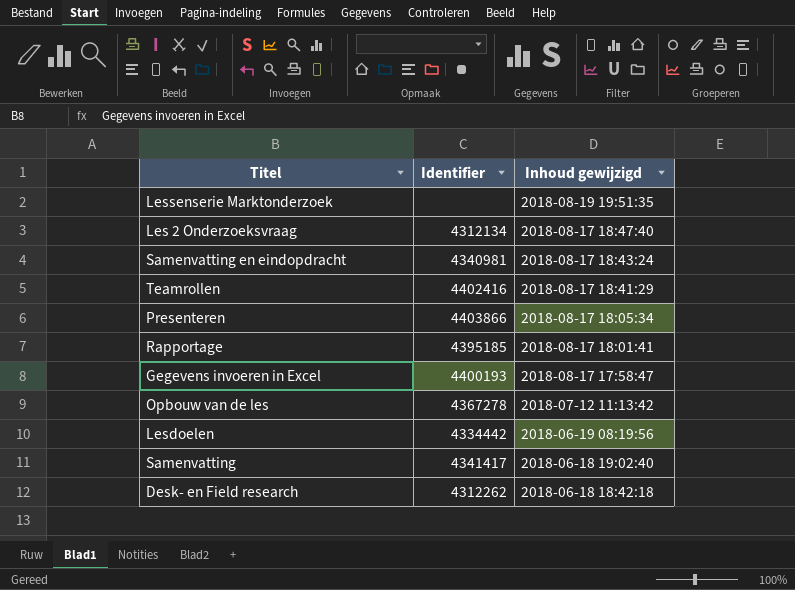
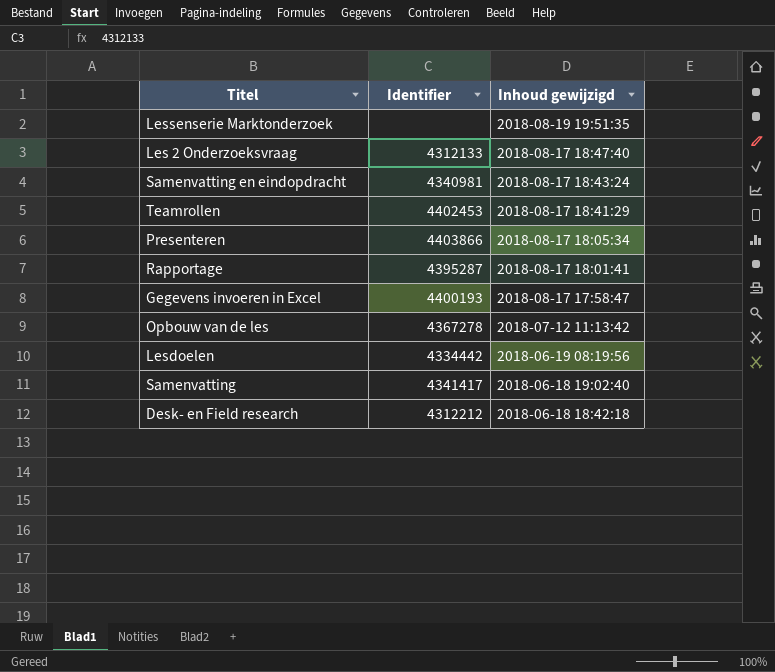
Les 2 Onderzoeksvraag | Identifier: 4312134 -> 4312133
Teamrollen | Identifier: 4402416 -> 4402453
Rapportage | Identifier: 4395185 -> 4395287
Desk- en Field research | Identifier: 4312262 -> 4312212

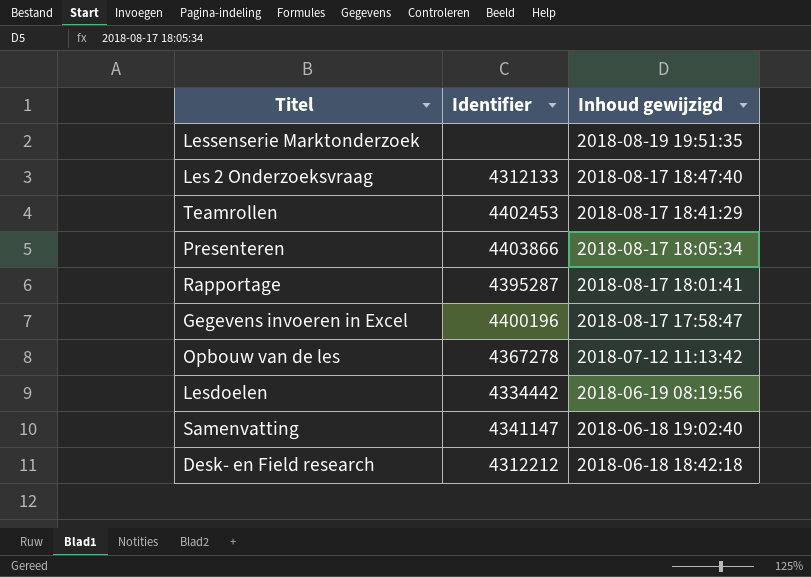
row Samenvatting en eindopdracht: 4340981 | 2018-08-17 18:43:24 -> none
Gegevens invoeren in Excel | Identifier: 4400193 -> 4400196
Samenvatting | Identifier: 4341417 -> 4341147

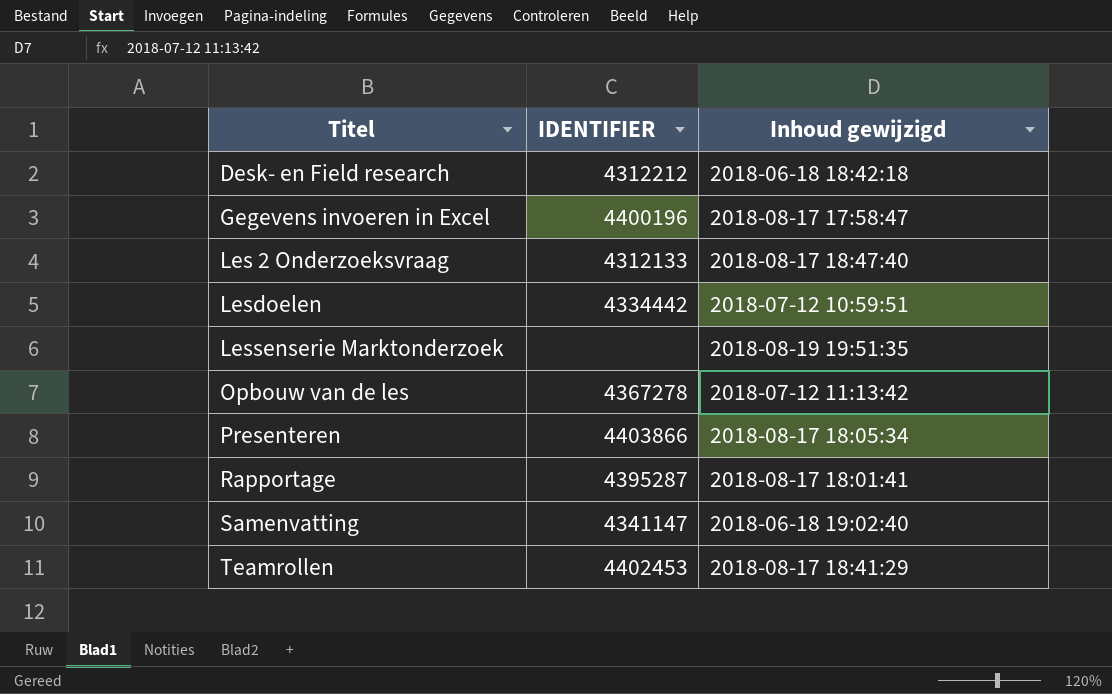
row order: Inhoud gewijzigd descending -> Titel ascending
column name: Identifier -> IDENTIFIER
Lesdoelen | Inhoud gewijzigd: 2018-06-19 08:19:56 -> 2018-07-12 10:59:51

